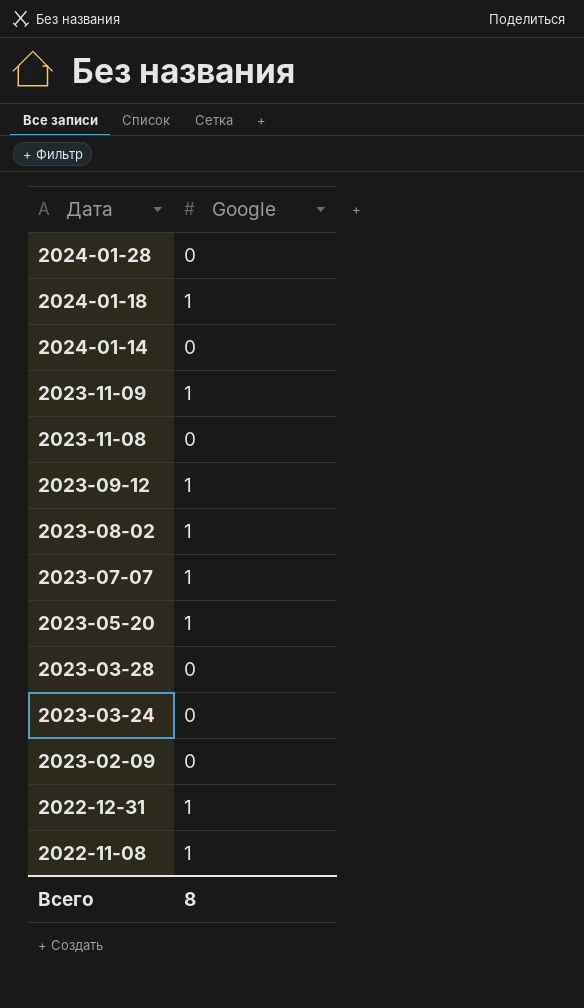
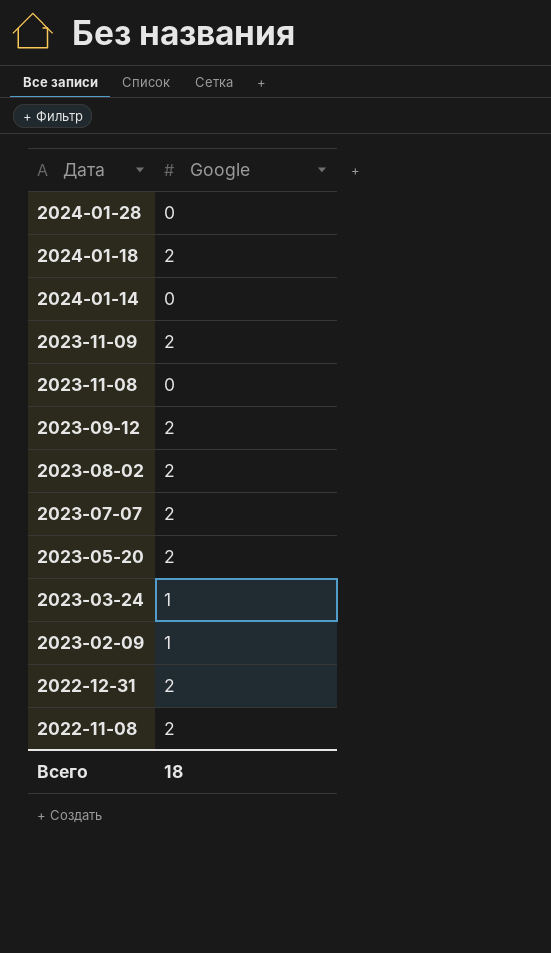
row 2023-03-28: 0 -> none
2024-01-18 | Google: 1 -> 2
2023-11-09 | Google: 1 -> 2
2023-09-12 | Google: 1 -> 2
2023-08-02 | Google: 1 -> 2
2023-07-07 | Google: 1 -> 2
2023-05-20 | Google: 1 -> 2
2023-03-24 | Google: 0 -> 1
2023-02-09 | Google: 0 -> 1
2022-12-31 | Google: 1 -> 2
2022-11-08 | Google: 1 -> 2
Всего | Google: 8 -> 18

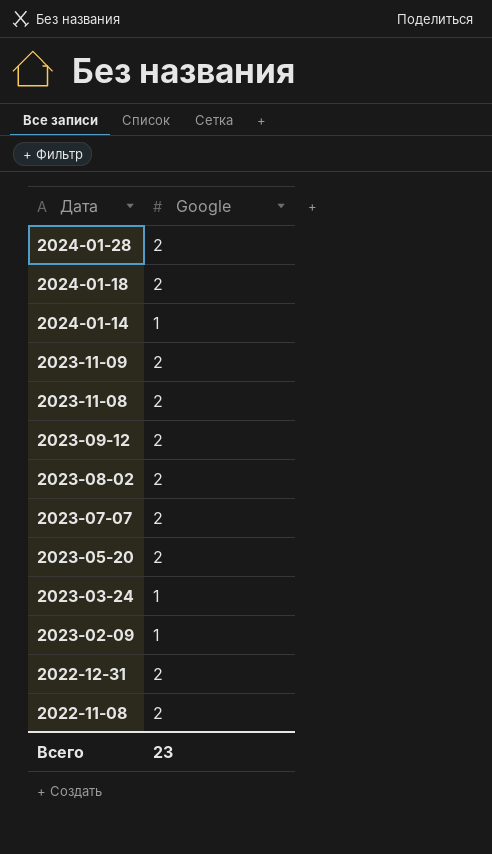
2024-01-28 | Google: 0 -> 2
2024-01-14 | Google: 0 -> 1
2023-11-08 | Google: 0 -> 2
Всего | Google: 18 -> 23

